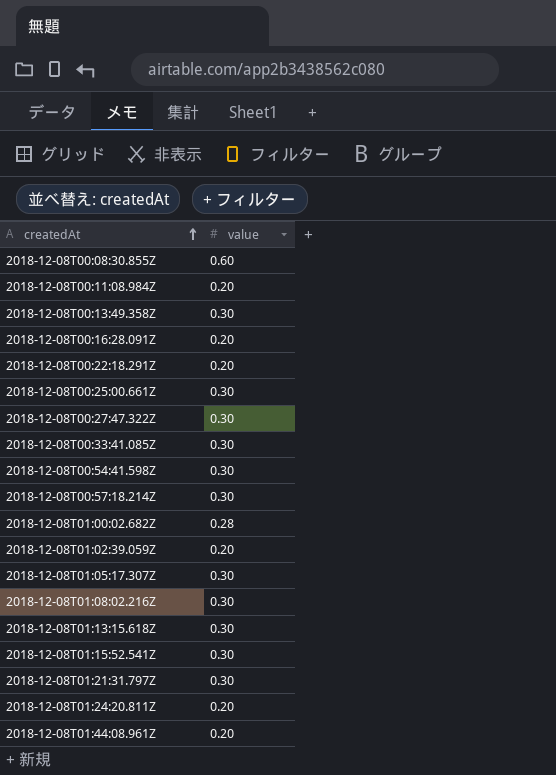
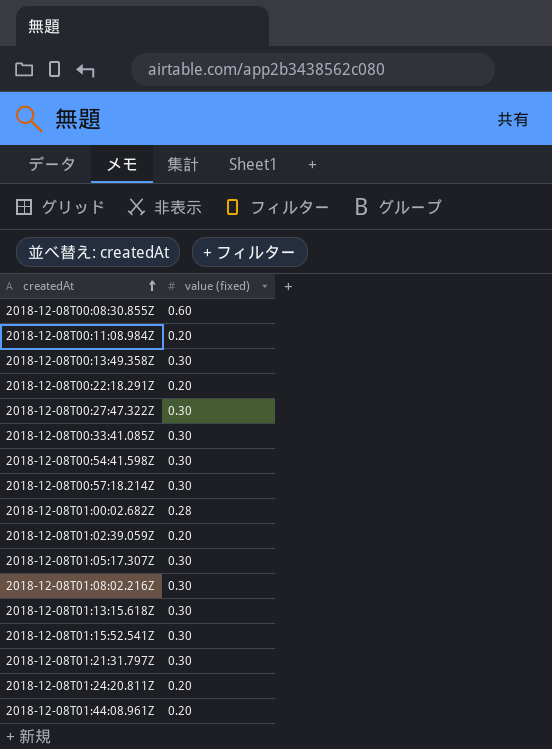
column name: value -> value (fixed)
row 2018-12-08T00:16:28.091Z: 0.20 -> none
row 2018-12-08T00:25:00.661Z: 0.30 -> none

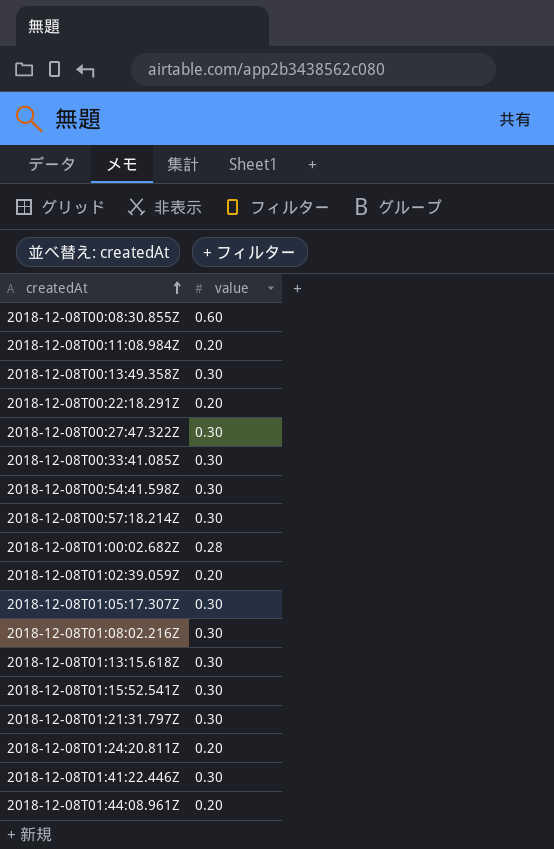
column name: value (fixed) -> value
row 2018-12-08T01:41:22.446Z: none -> 0.30

